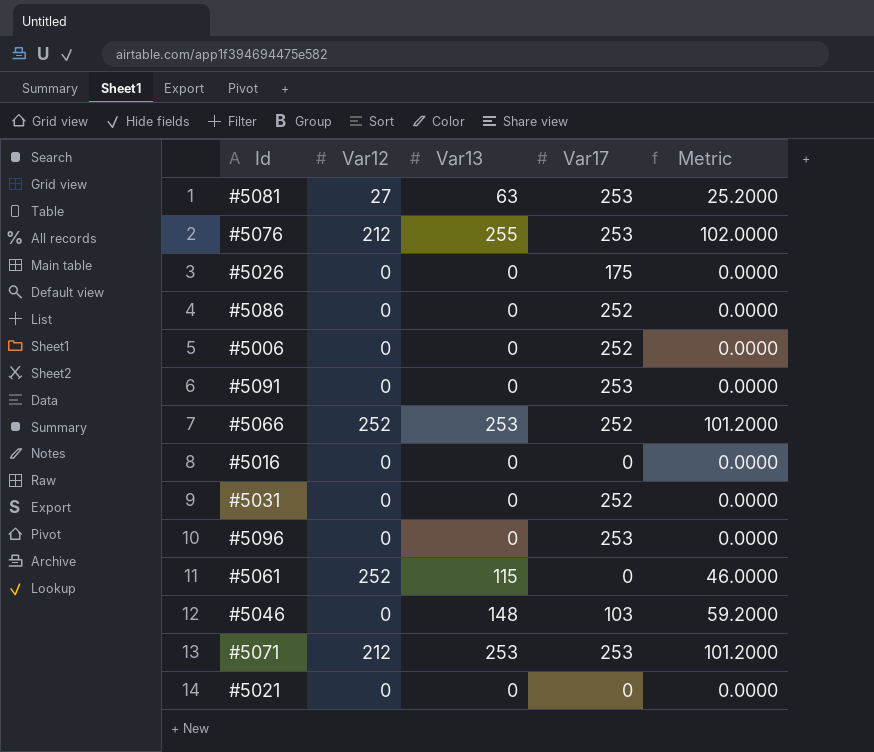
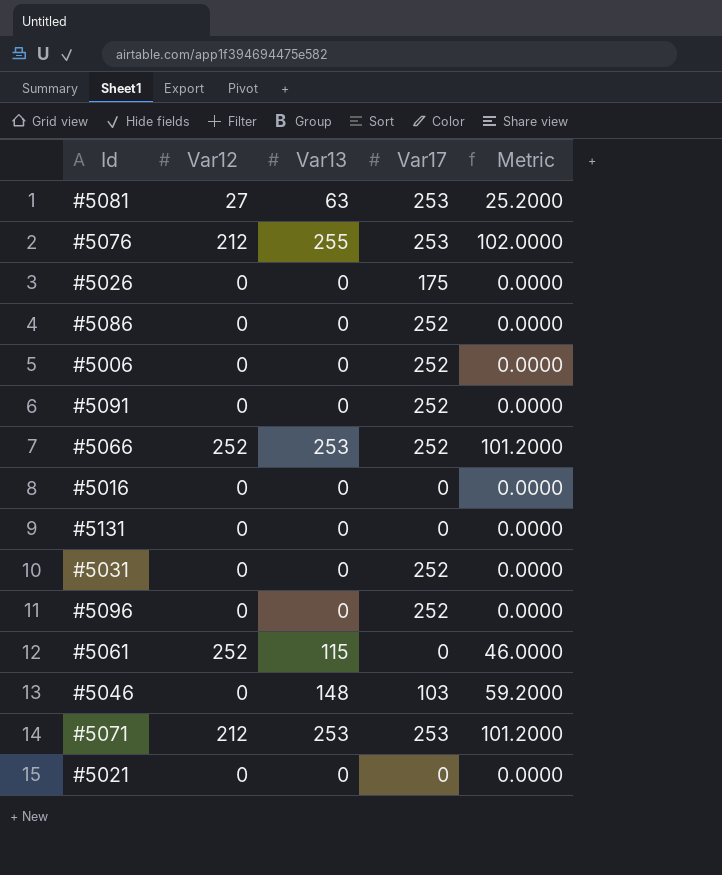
#5091 | Var17: 253 -> 252
row #5131: none -> 0 | 0 | 0 | 0.0000
#5096 | Var17: 253 -> 252

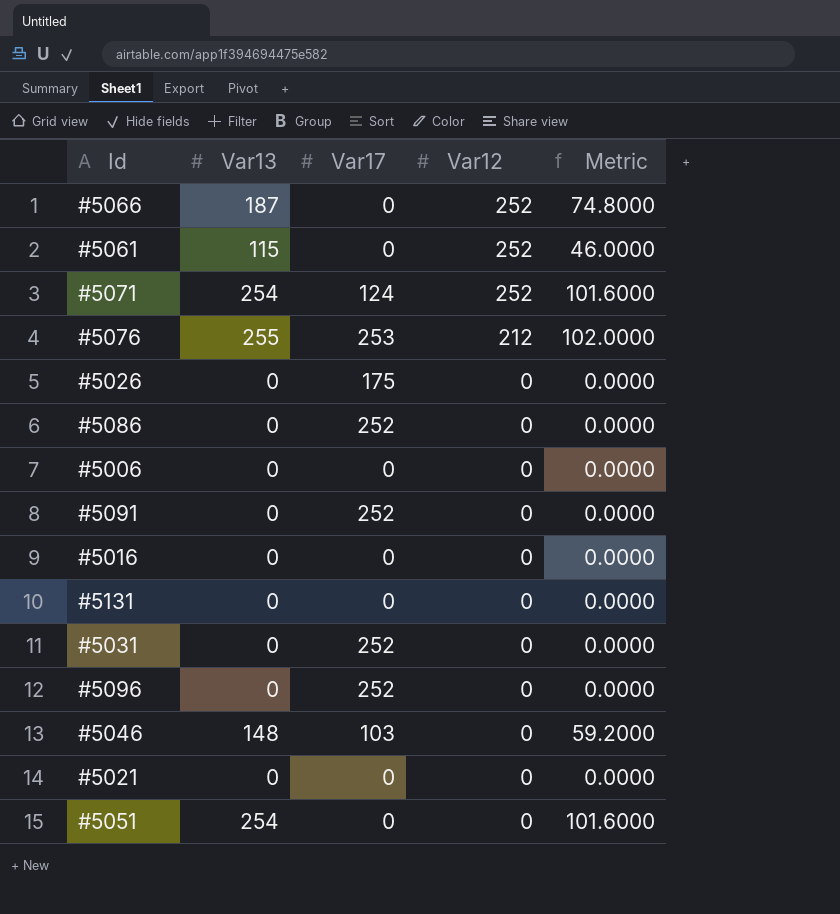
row order: none -> Var12 descending
column Var12 | position: 2 -> 4
row #5081: 27 | 63 | 253 | 25.2000 -> none
#5066 | Var13: 253 -> 187
#5066 | Var17: 252 -> 0
#5066 | Metric: 101.2000 -> 74.8000
#5071 | Var13: 253 -> 254
#5071 | Var17: 253 -> 124
#5071 | Var12: 212 -> 252
#5071 | Metric: 101.2000 -> 101.6000
#5006 | Var17: 252 -> 0
row #5051: none -> 254 | 0 | 0 | 101.6000

